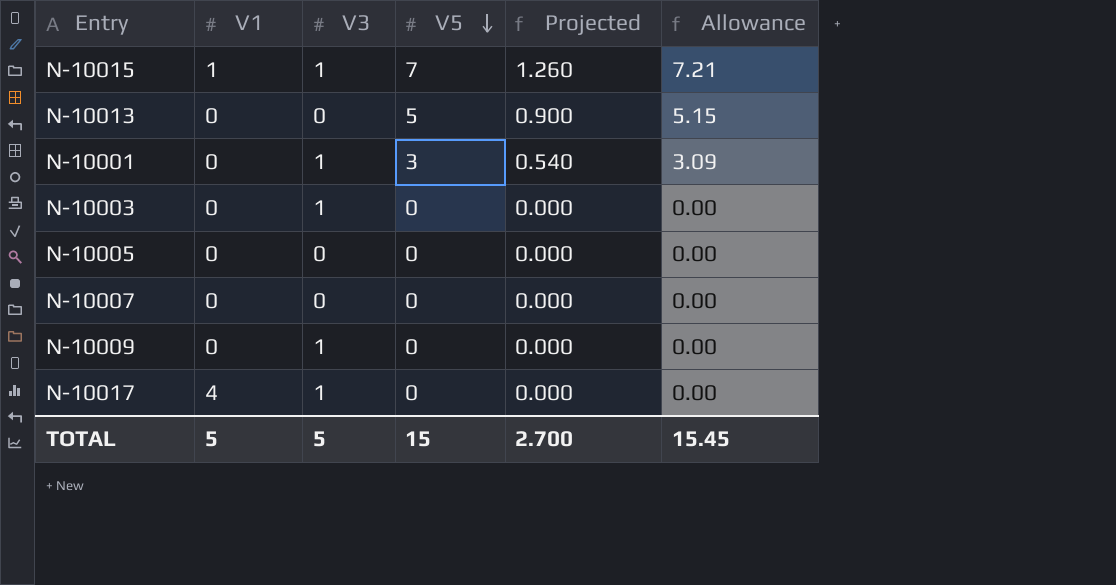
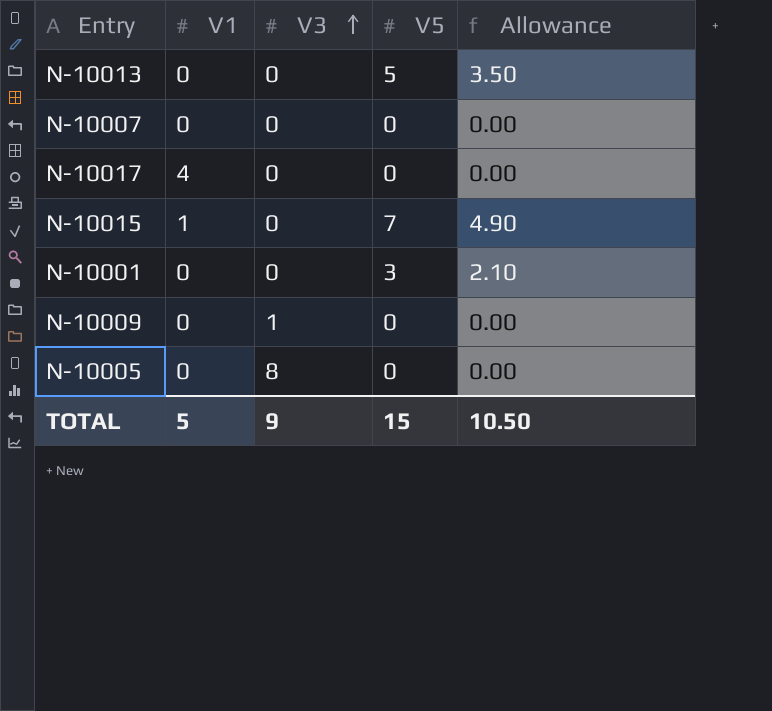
row order: V5 descending -> V3 ascending
column Projected | formula: [V5] * 0.18 -> none
column Allowance | formula: [V5] * 1.03 -> [V5] * 0.7
row N-10003: 0 | 1 | 0 | 0.000 | 0.00 -> none
N-10017 | V3: 1 -> 0
N-10015 | V3: 1 -> 0
N-10001 | V3: 1 -> 0
N-10005 | V3: 0 -> 8
TOTAL | V3: 5 -> 9
TOTAL | Allowance: 15.45 -> 10.50

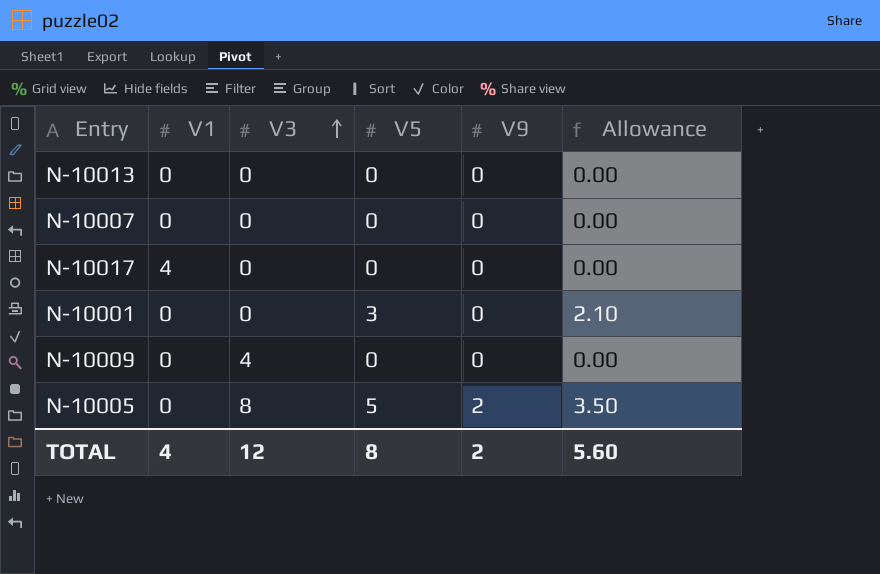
column V9 | position: none -> 5
row N-10015: 1 | 0 | 7 | 4.90 -> none
N-10013 | V5: 5 -> 0
N-10013 | Allowance: 3.50 -> 0.00
N-10009 | V3: 1 -> 4
N-10005 | V5: 0 -> 5
N-10005 | Allowance: 0.00 -> 3.50
TOTAL | V1: 5 -> 4
TOTAL | V3: 9 -> 12
TOTAL | V5: 15 -> 8
TOTAL | Allowance: 10.50 -> 5.60

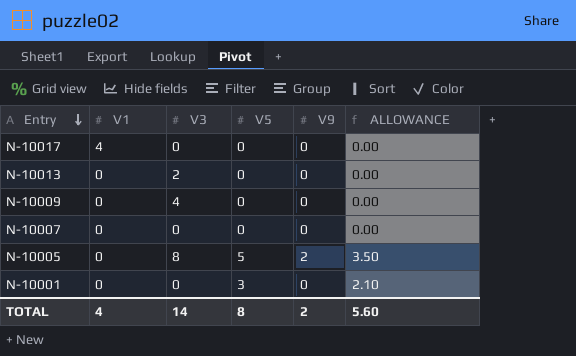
row order: V3 ascending -> Entry descending
column name: Allowance -> ALLOWANCE
N-10013 | V3: 0 -> 2
TOTAL | V3: 12 -> 14

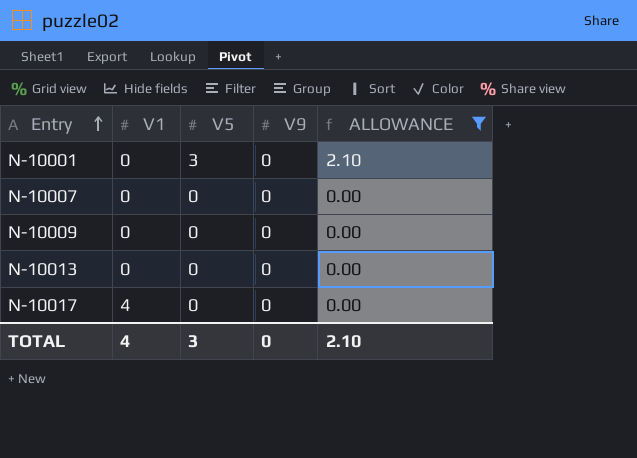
filter: none -> ALLOWANCE != 3.50
row order: Entry descending -> Entry ascending
column V3 | position: 3 -> none
TOTAL | V5: 8 -> 3
TOTAL | V9: 2 -> 0
TOTAL | ALLOWANCE: 5.60 -> 2.10

